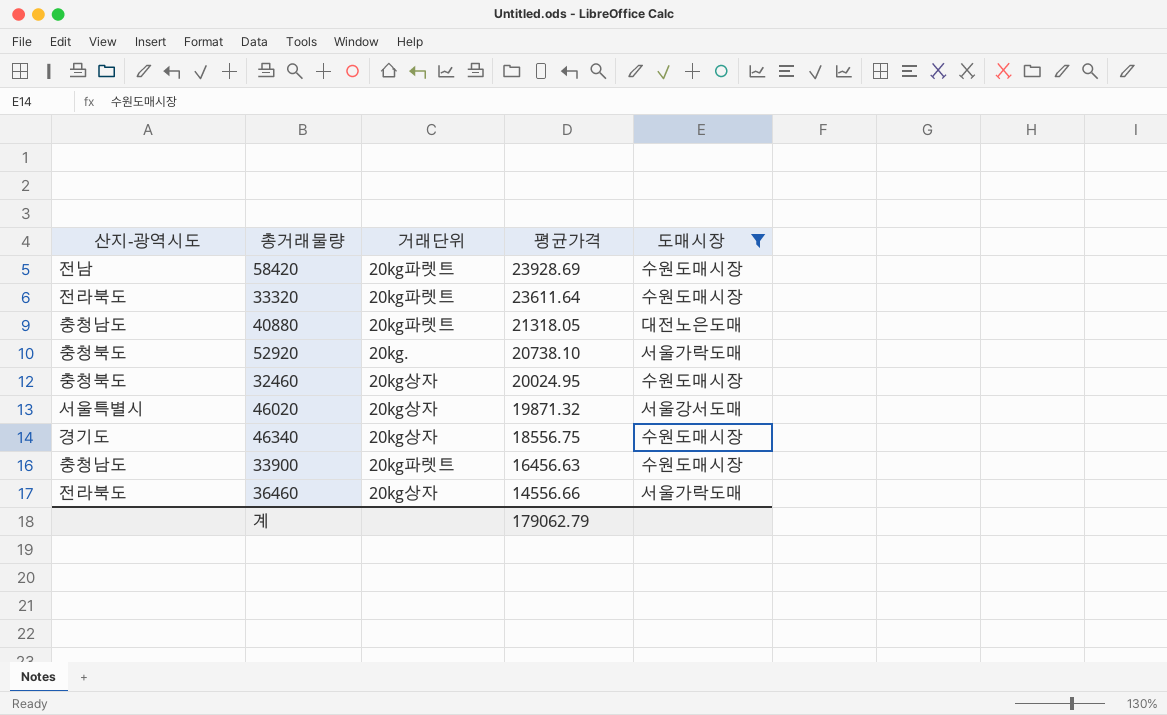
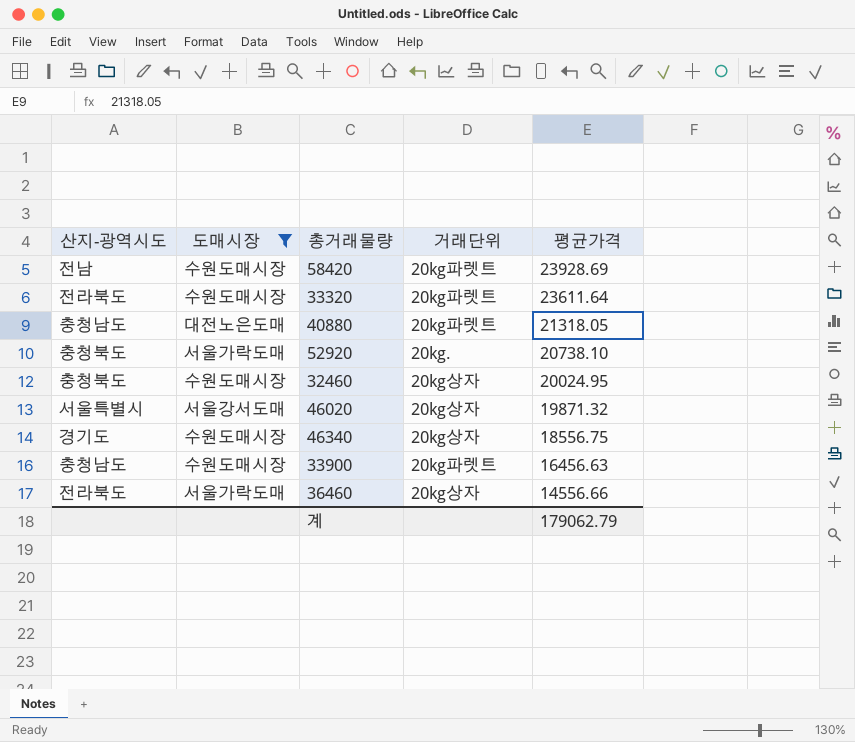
column 도매시장 | position: 5 -> 2

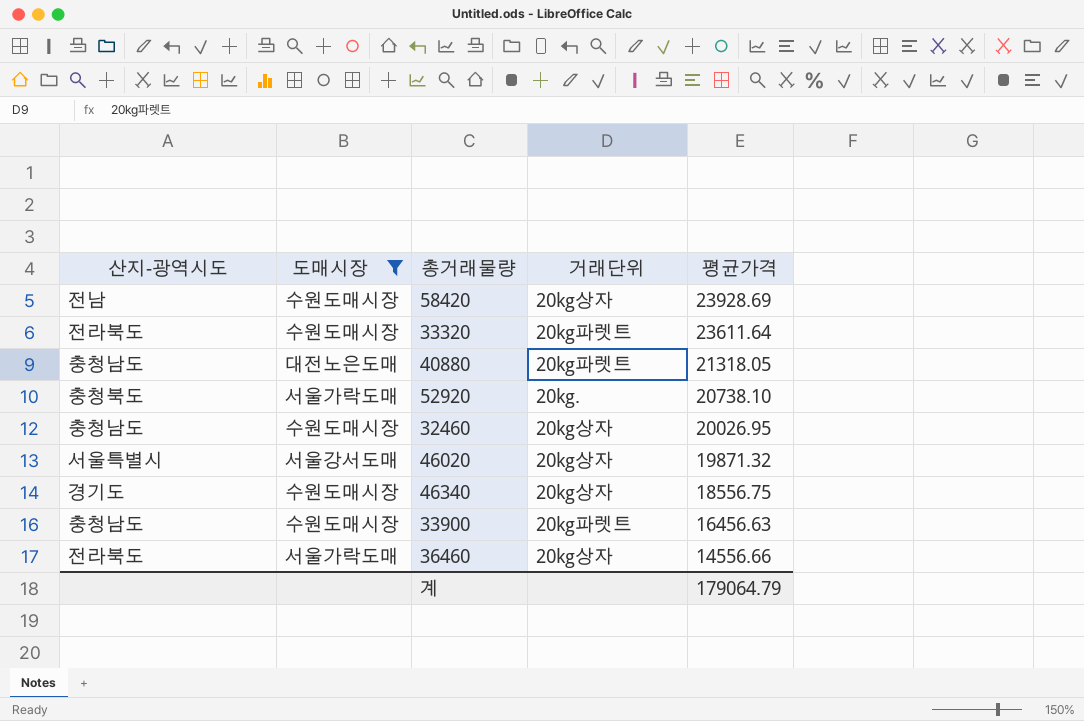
58420 | 거래단위: 20kg파렛트 -> 20kg상자
32460 | 산지-광역시도: 충청북도 -> 충청남도
32460 | 평균가격: 20024.95 -> 20026.95
계 | 평균가격: 179062.79 -> 179064.79

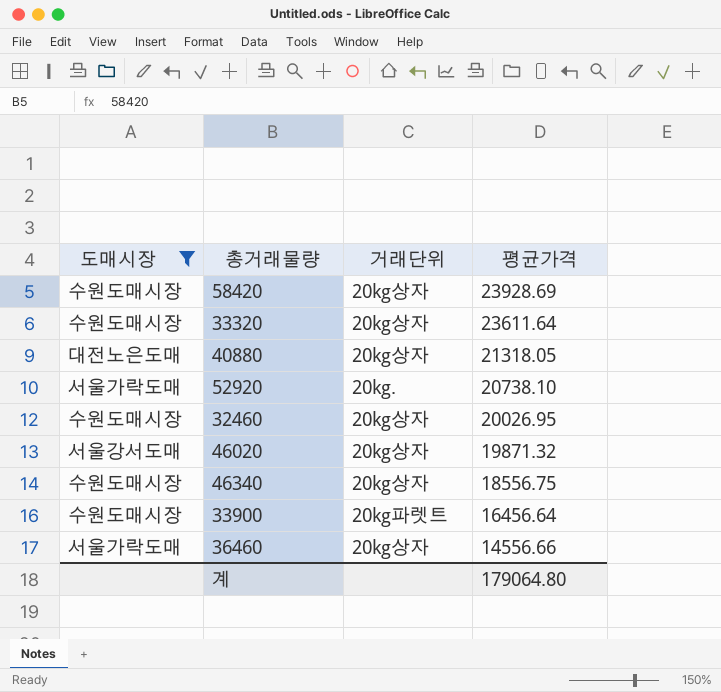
column 산지-광역시도 | position: 1 -> none
33320 | 거래단위: 20kg파렛트 -> 20kg상자
40880 | 거래단위: 20kg파렛트 -> 20kg상자
33900 | 평균가격: 16456.63 -> 16456.64
계 | 평균가격: 179064.79 -> 179064.80

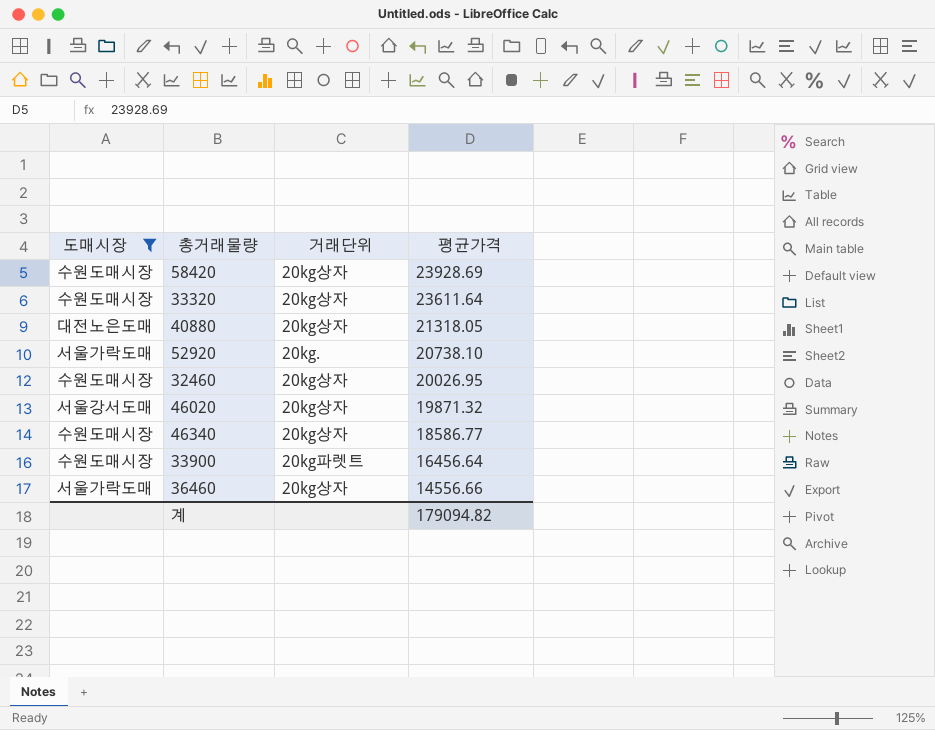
46340 | 평균가격: 18556.75 -> 18586.77
계 | 평균가격: 179064.80 -> 179094.82

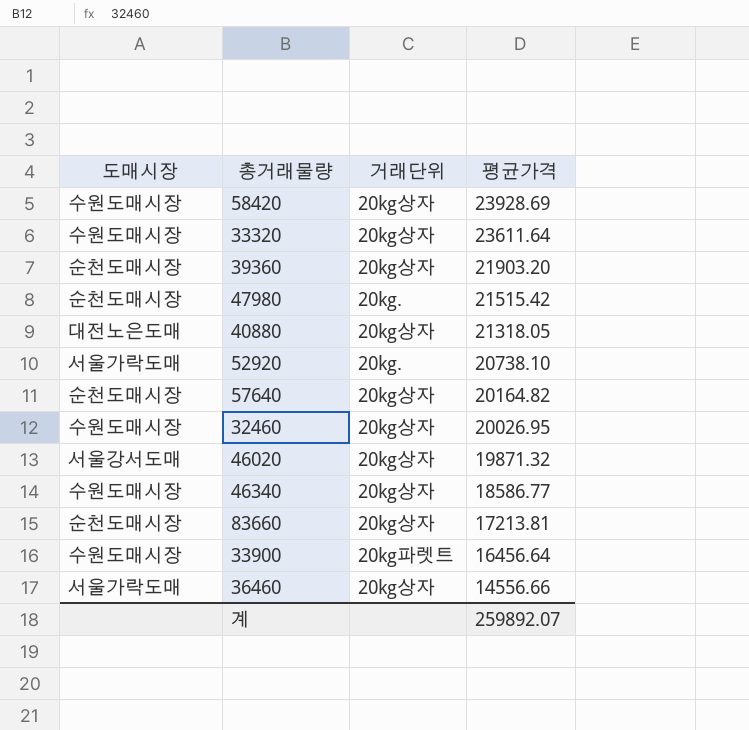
filter: 도매시장 != 순천도매시장 -> none
계 | 평균가격: 179094.82 -> 259892.07

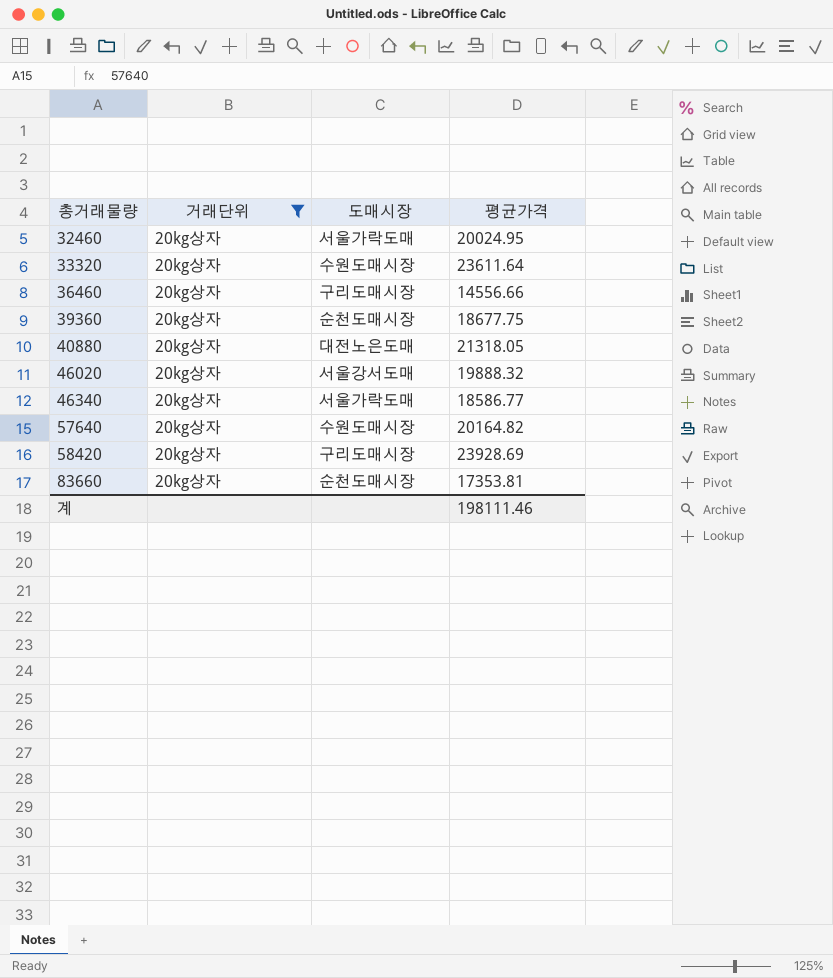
filter: none -> 거래단위 = 20kg상자
row order: 평균가격 descending -> 총거래물량 ascending
column 도매시장 | position: 1 -> 3
32460 | 도매시장: 수원도매시장 -> 서울가락도매
32460 | 평균가격: 20026.95 -> 20024.95
36460 | 도매시장: 서울가락도매 -> 구리도매시장
39360 | 평균가격: 21903.20 -> 18677.75
46020 | 평균가격: 19871.32 -> 19888.32
46340 | 도매시장: 수원도매시장 -> 서울가락도매
57640 | 도매시장: 순천도매시장 -> 수원도매시장
58420 | 도매시장: 수원도매시장 -> 구리도매시장
83660 | 평균가격: 17213.81 -> 17353.81
계 | 평균가격: 259892.07 -> 198111.46

